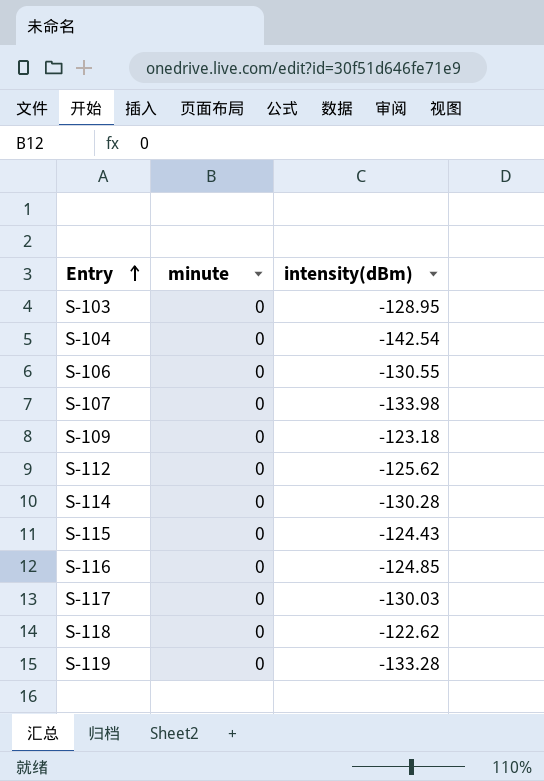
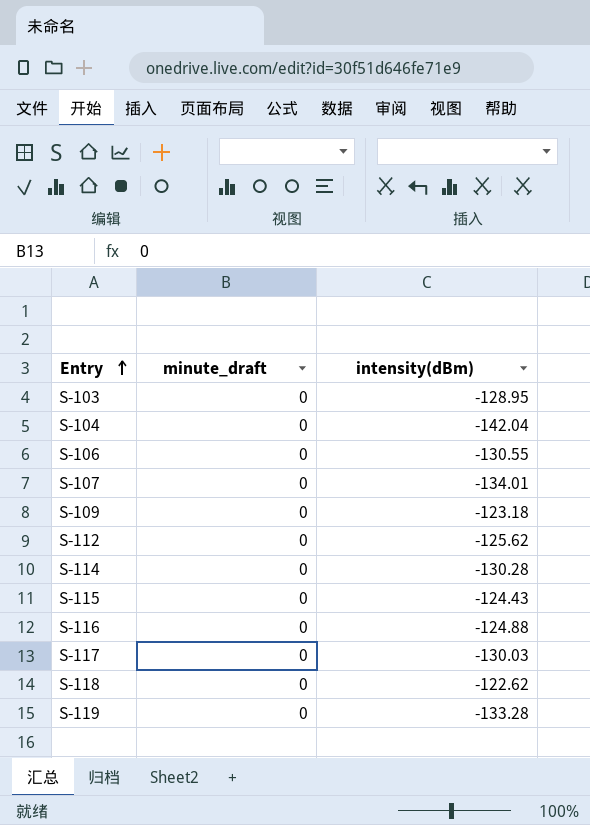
column name: minute -> minute_draft
S-104 | intensity(dBm): -142.54 -> -142.04
S-107 | intensity(dBm): -133.98 -> -134.01
S-116 | intensity(dBm): -124.85 -> -124.88

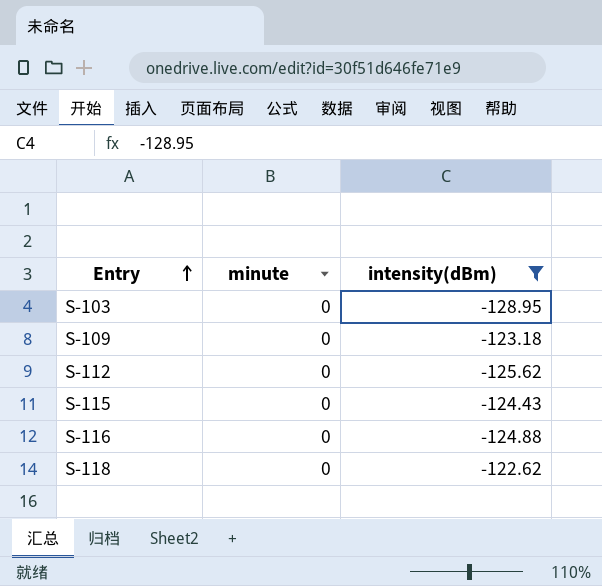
filter: none -> intensity(dBm) >= -128.95
column name: minute_draft -> minute

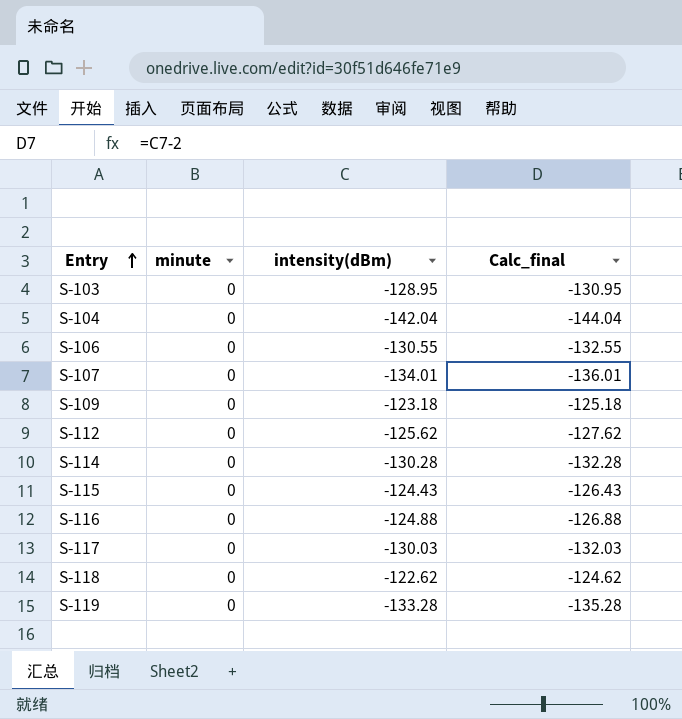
filter: intensity(dBm) >= -128.95 -> none
column Calc_final | formula: none -> [intensity(dBm)] - 2

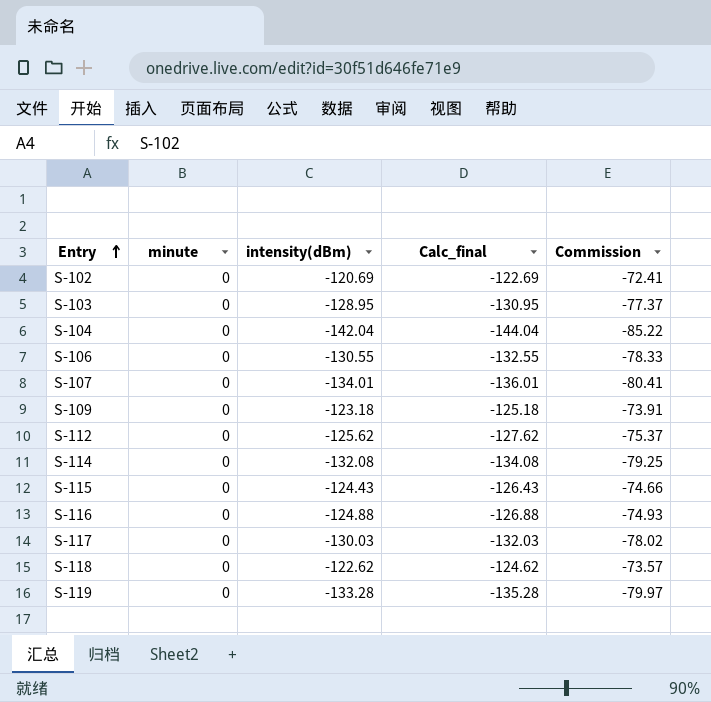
column Commission | formula: none -> [intensity(dBm)] * 0.6
row S-102: none -> 0 | -120.69 | -122.69 | -72.41
S-114 | intensity(dBm): -130.28 -> -132.08
S-114 | Calc_final: -132.28 -> -134.08

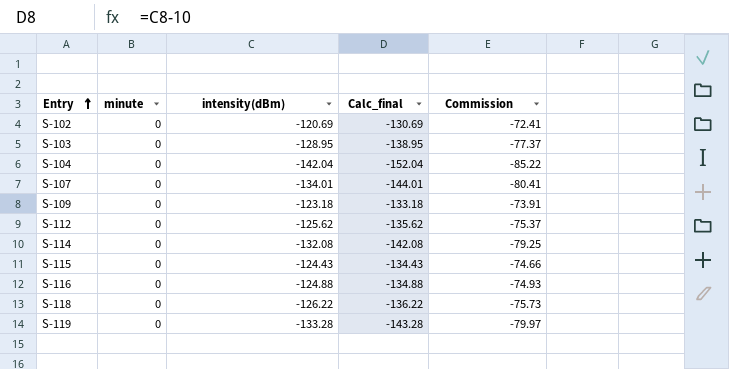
column Calc_final | formula: [intensity(dBm)] - 2 -> [intensity(dBm)] - 10
row S-106: 0 | -130.55 | -132.55 | -78.33 -> none
row S-117: 0 | -130.03 | -132.03 | -78.02 -> none
S-118 | intensity(dBm): -122.62 -> -126.22
S-118 | Commission: -73.57 -> -75.73

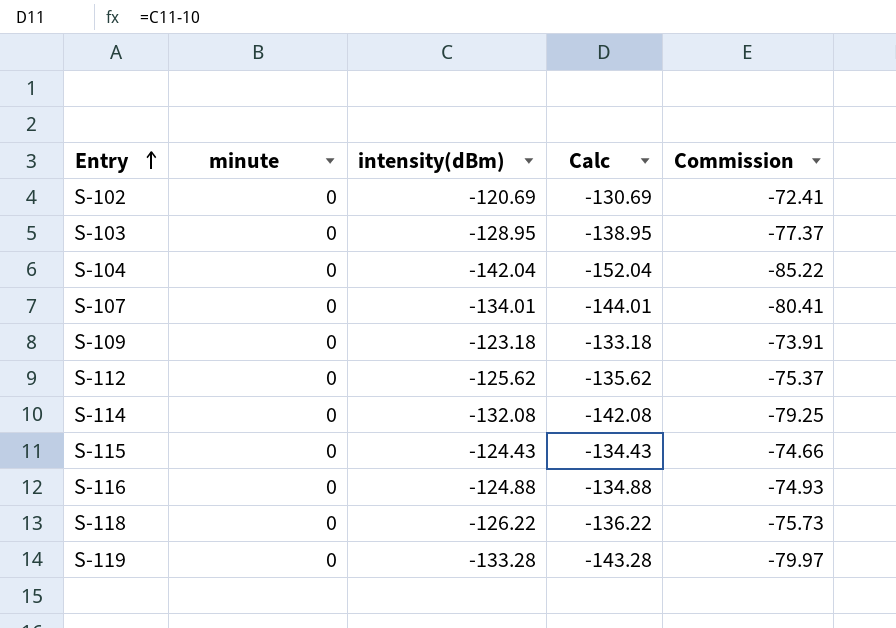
column name: Calc_final -> Calc

